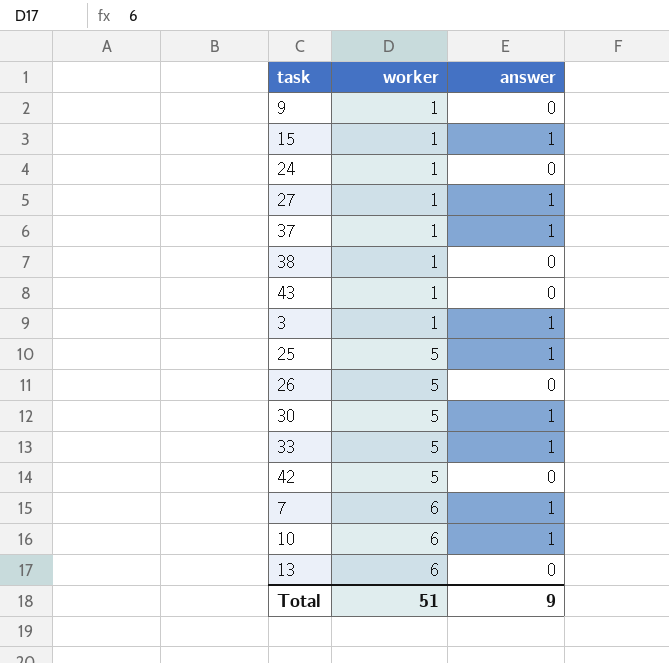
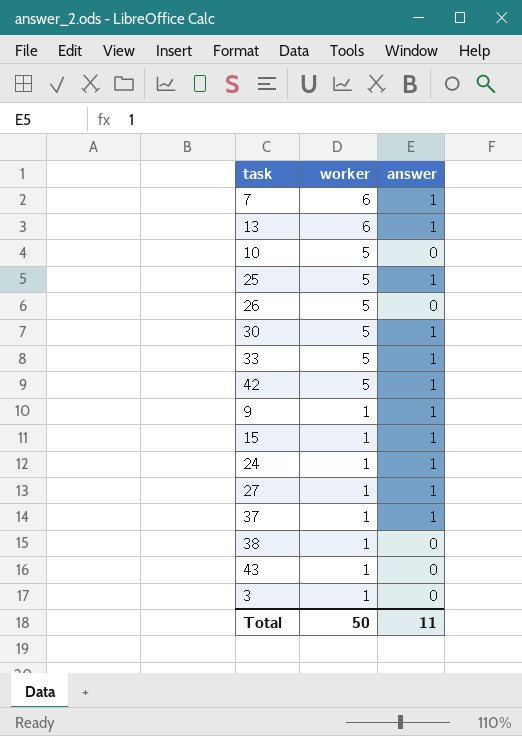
row order: worker ascending -> worker descending
13 | answer: 0 -> 1
10 | worker: 6 -> 5
10 | answer: 1 -> 0
42 | answer: 0 -> 1
9 | answer: 0 -> 1
24 | answer: 0 -> 1
3 | answer: 1 -> 0
Total | worker: 51 -> 50
Total | answer: 9 -> 11

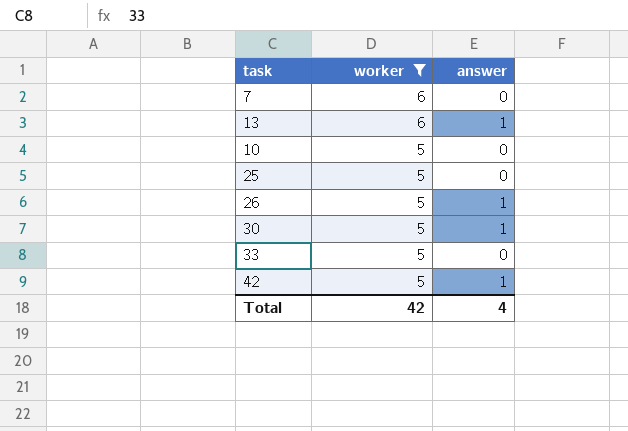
filter: none -> worker != 1
7 | answer: 1 -> 0
25 | answer: 1 -> 0
26 | answer: 0 -> 1
33 | answer: 1 -> 0
Total | worker: 50 -> 42
Total | answer: 11 -> 4

